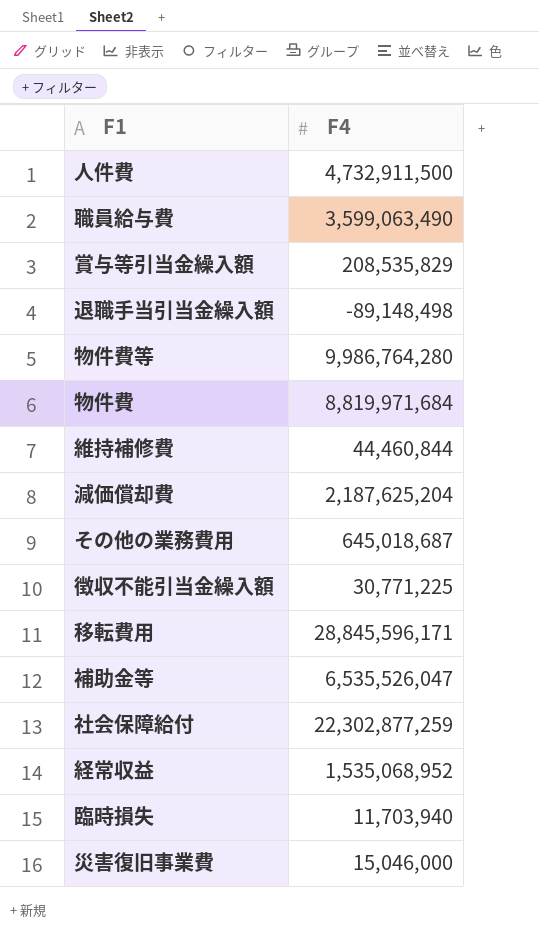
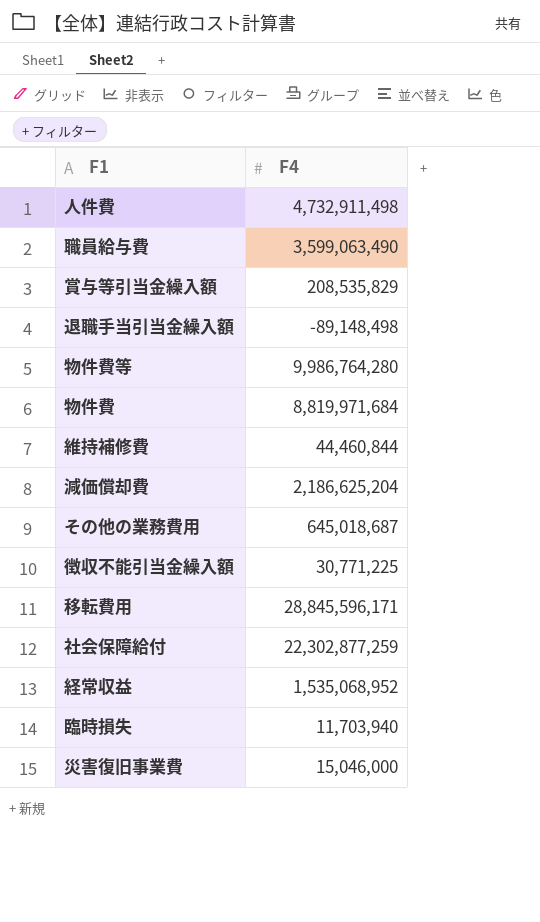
row 補助金等: 6,535,526,047 -> none
人件費 | F4: 4,732,911,500 -> 4,732,911,498
減価償却費 | F4: 2,187,625,204 -> 2,186,625,204

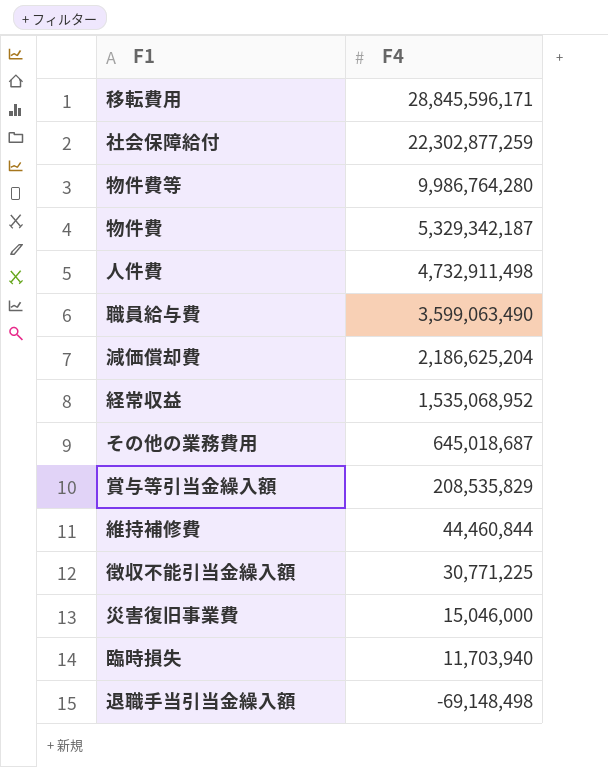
row order: none -> F4 descending
物件費 | F4: 8,819,971,684 -> 5,329,342,187
退職手当引当金繰入額 | F4: -89,148,498 -> -69,148,498

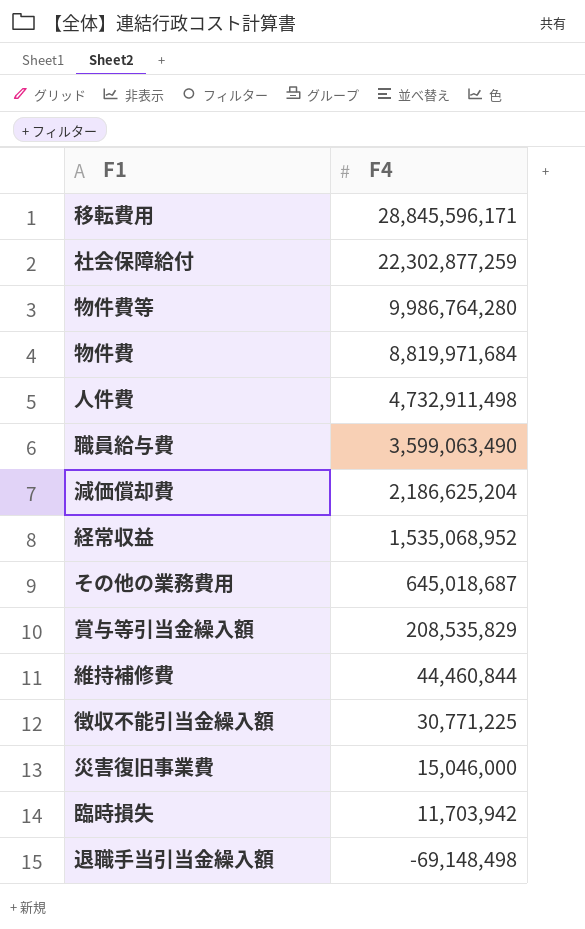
物件費 | F4: 5,329,342,187 -> 8,819,971,684
臨時損失 | F4: 11,703,940 -> 11,703,942

